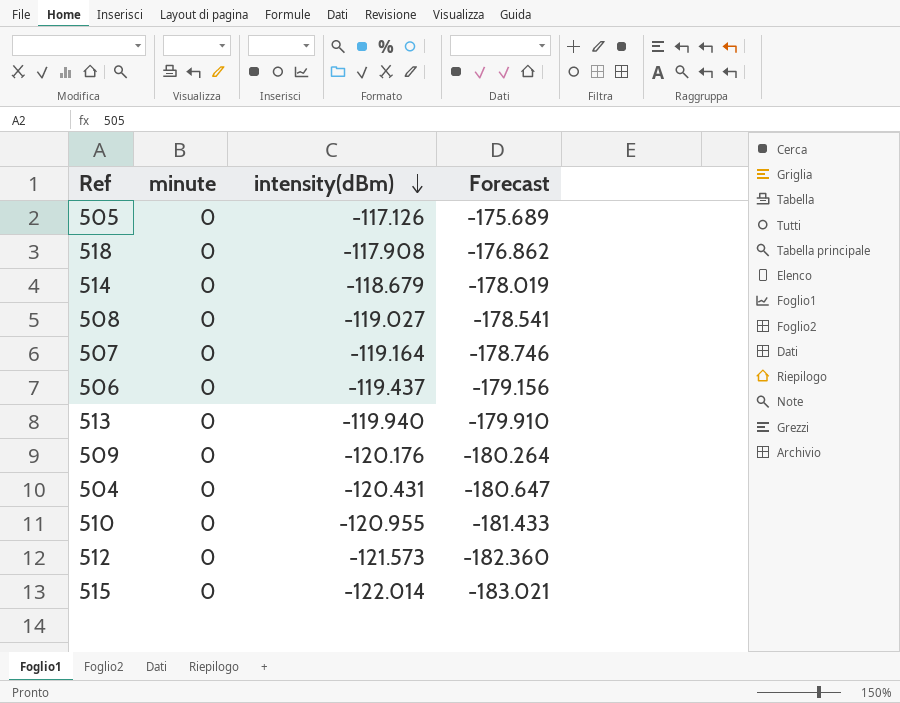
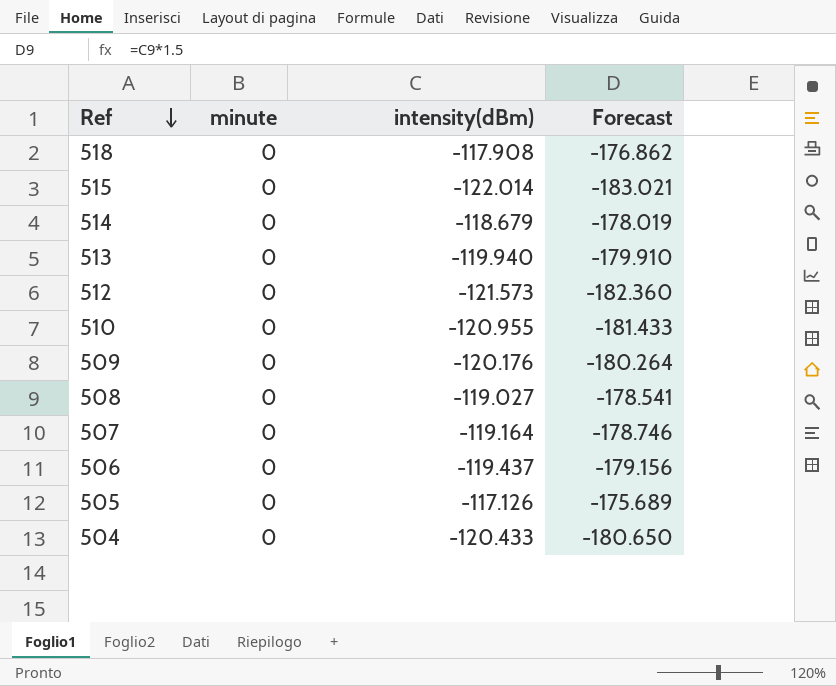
row order: intensity(dBm) descending -> Ref descending
504 | intensity(dBm): -120.431 -> -120.433
504 | Forecast: -180.647 -> -180.650

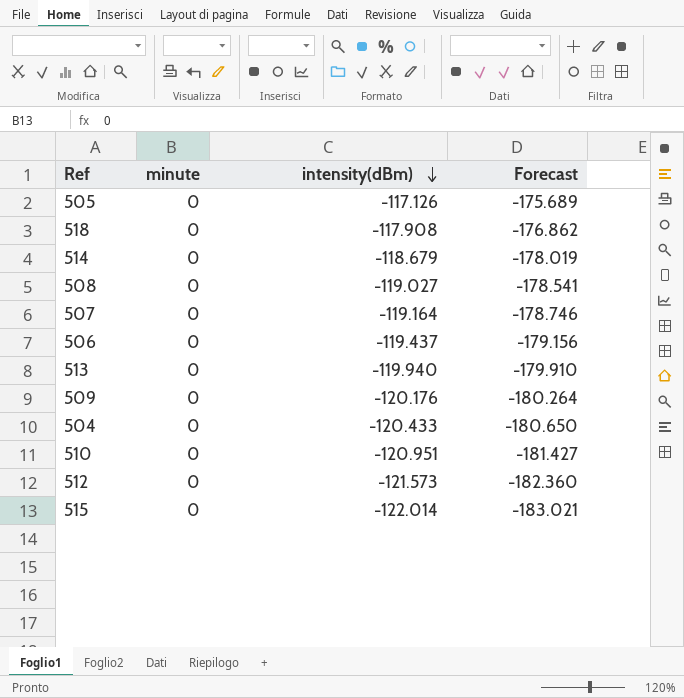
row order: Ref descending -> intensity(dBm) descending
510 | intensity(dBm): -120.955 -> -120.951
510 | Forecast: -181.433 -> -181.427

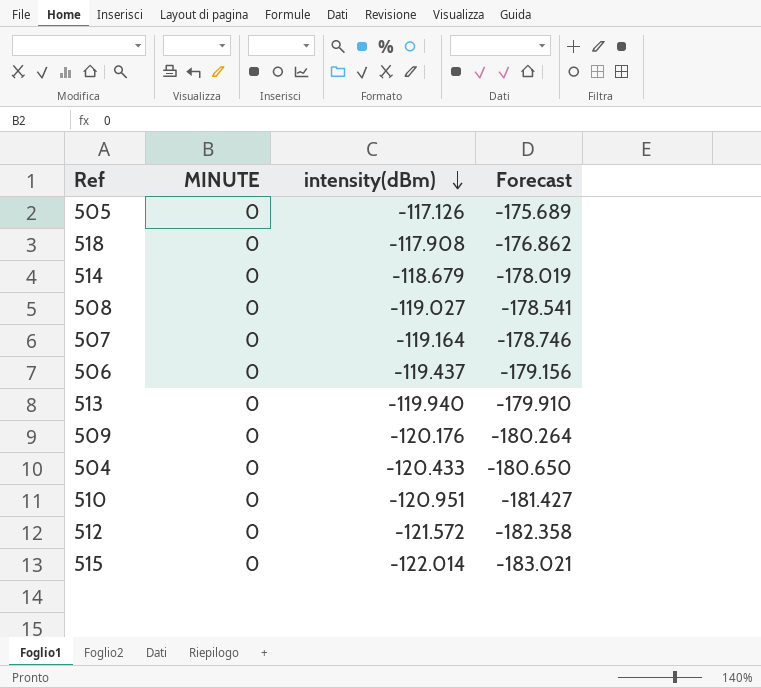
column name: minute -> MINUTE
512 | intensity(dBm): -121.573 -> -121.572
512 | Forecast: -182.360 -> -182.358

